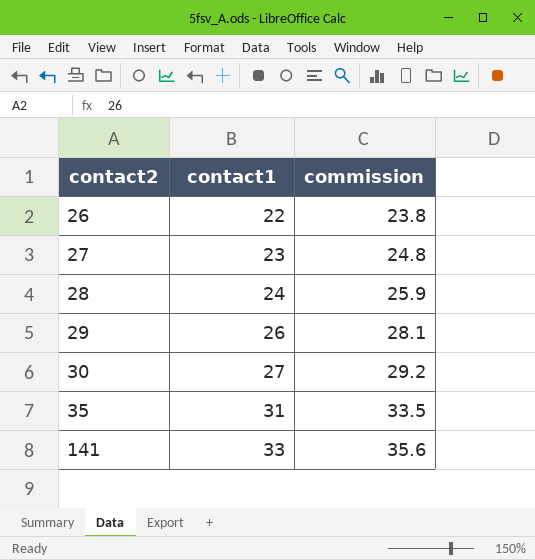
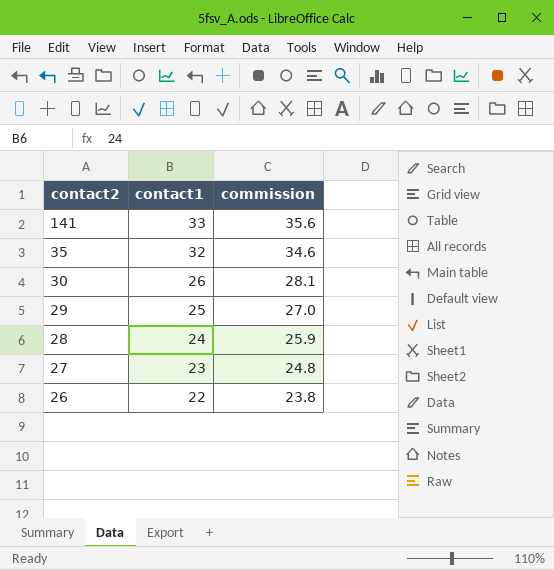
row order: contact2 ascending -> contact2 descending
35 | contact1: 31 -> 32
35 | commission: 33.5 -> 34.6
30 | contact1: 27 -> 26
30 | commission: 29.2 -> 28.1
29 | contact1: 26 -> 25
29 | commission: 28.1 -> 27.0

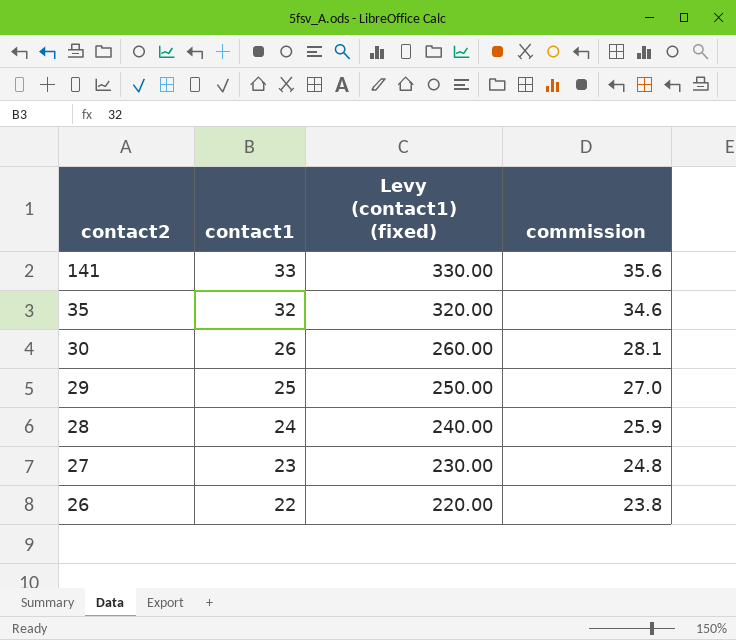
column Levy (contact1) (fixed) | formula: none -> [contact1] * 10

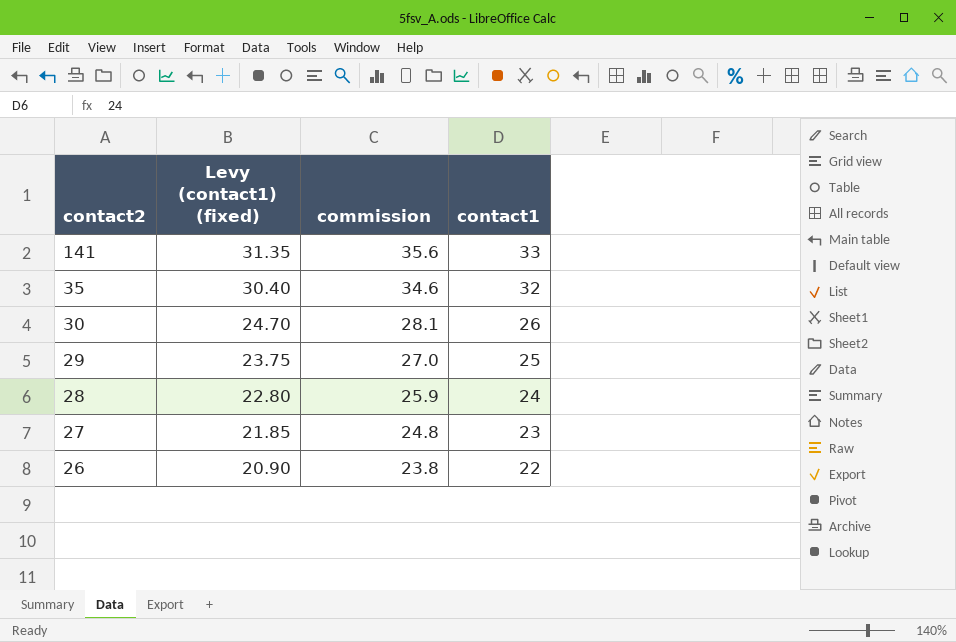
column Levy (contact1) (fixed) | formula: [contact1] * 10 -> [contact1] * 0.95
column contact1 | position: 2 -> 4

